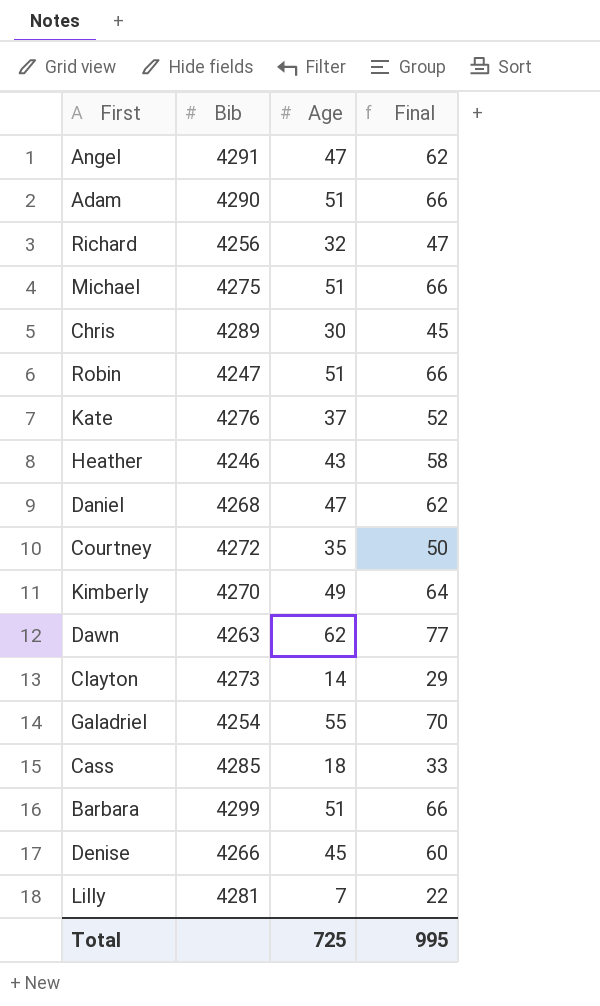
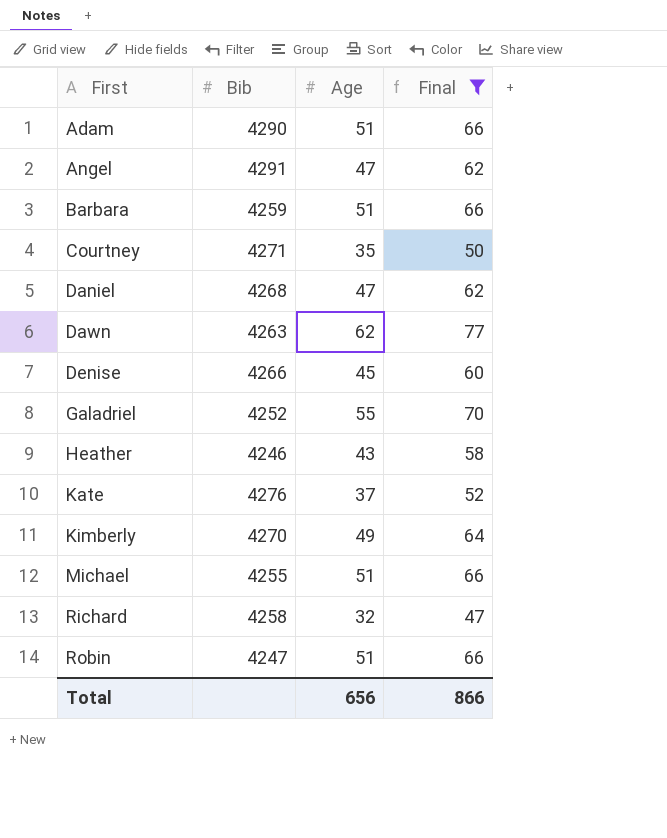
filter: none -> Final >= 47
row order: none -> First ascending
Barbara | Bib: 4299 -> 4259
Courtney | Bib: 4272 -> 4271
Galadriel | Bib: 4254 -> 4252
Michael | Bib: 4275 -> 4255
Richard | Bib: 4256 -> 4258
Total | Age: 725 -> 656
Total | Final: 995 -> 866

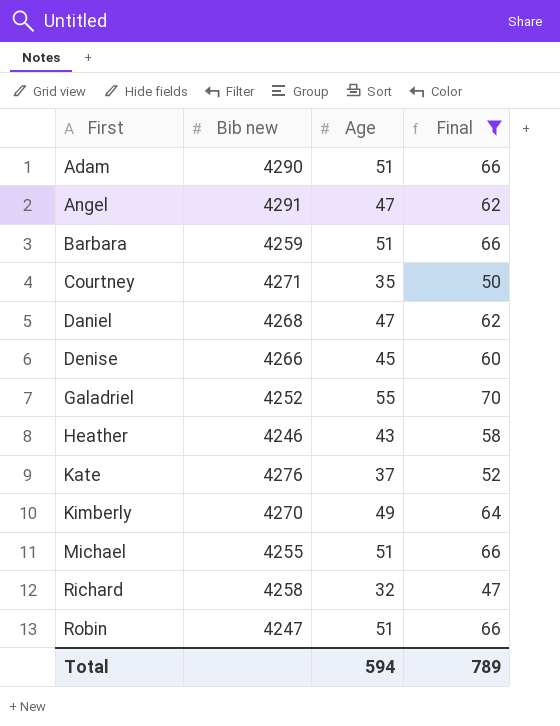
column name: Bib -> Bib new
row Dawn: 4263 | 62 | 77 -> none
Total | Age: 656 -> 594
Total | Final: 866 -> 789

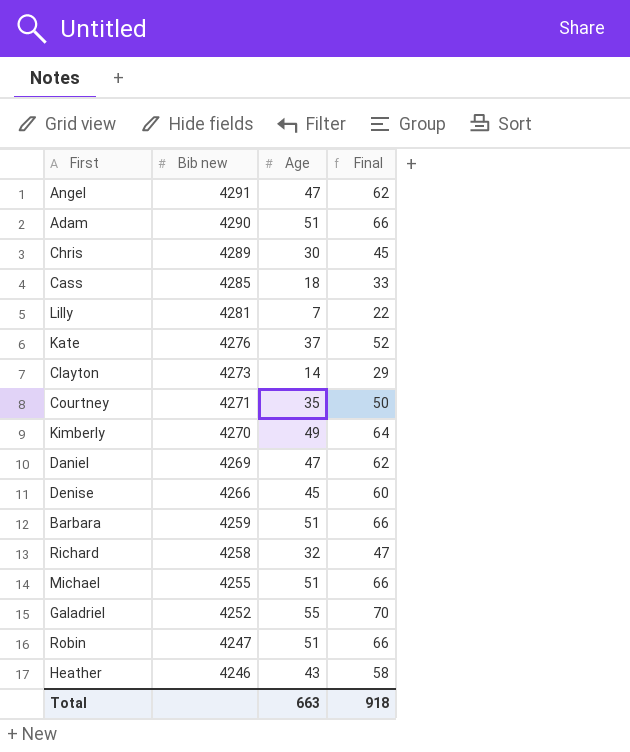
filter: Final >= 47 -> none
row order: First ascending -> Bib new descending
Daniel | Bib new: 4268 -> 4269
Total | Age: 594 -> 663
Total | Final: 789 -> 918

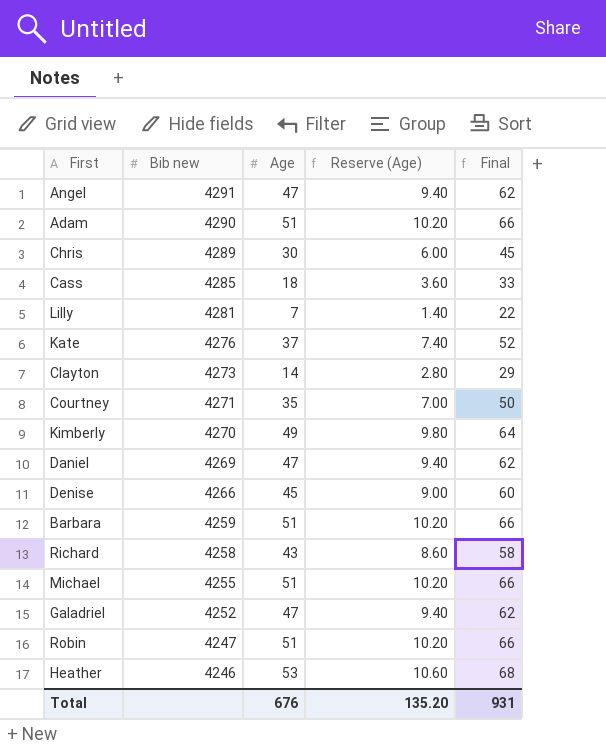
column Reserve (Age) | formula: none -> [Age] * 0.2
Richard | Age: 32 -> 43
Richard | Final: 47 -> 58
Galadriel | Age: 55 -> 47
Galadriel | Final: 70 -> 62
Heather | Age: 43 -> 53
Heather | Final: 58 -> 68
Total | Age: 663 -> 676
Total | Final: 918 -> 931

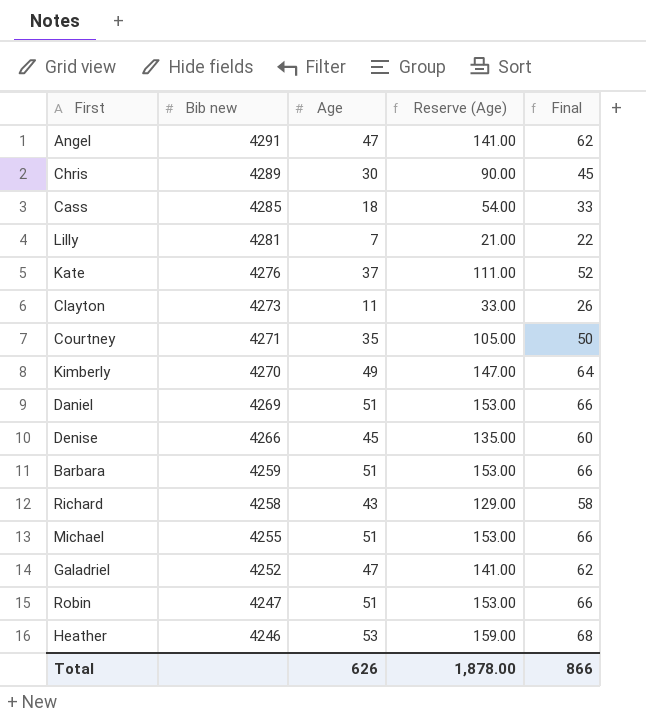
column Reserve (Age) | formula: [Age] * 0.2 -> [Age] * 3
row Adam: 4290 | 51 | 10.20 | 66 -> none
Clayton | Age: 14 -> 11
Clayton | Final: 29 -> 26
Daniel | Age: 47 -> 51
Daniel | Final: 62 -> 66
Total | Age: 676 -> 626
Total | Reserve (Age): 135.20 -> 1,878.00
Total | Final: 931 -> 866

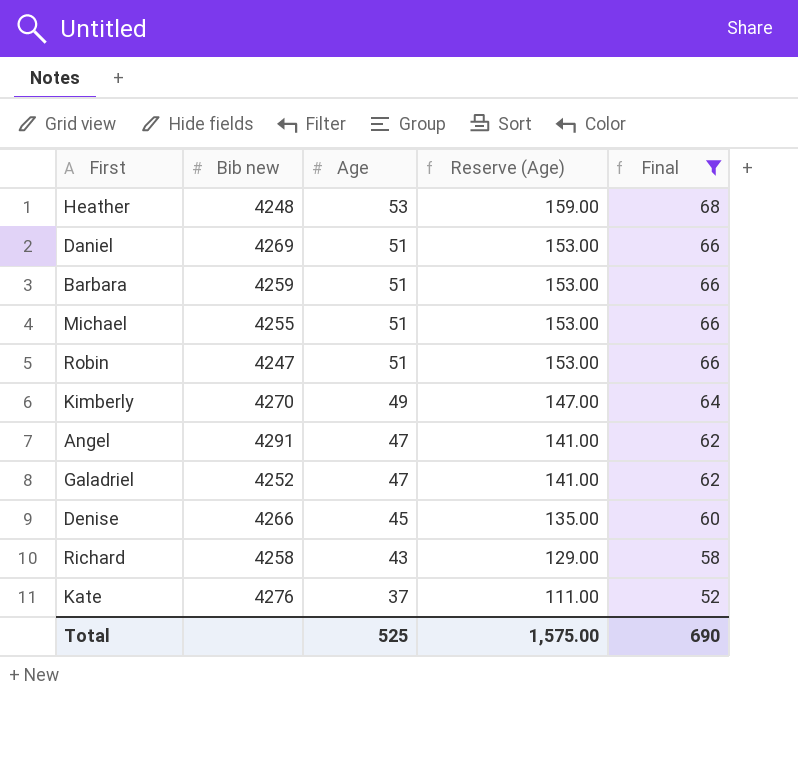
filter: none -> Final >= 52
row order: Bib new descending -> Age descending
Heather | Bib new: 4246 -> 4248
Total | Age: 626 -> 525
Total | Reserve (Age): 1,878.00 -> 1,575.00
Total | Final: 866 -> 690

